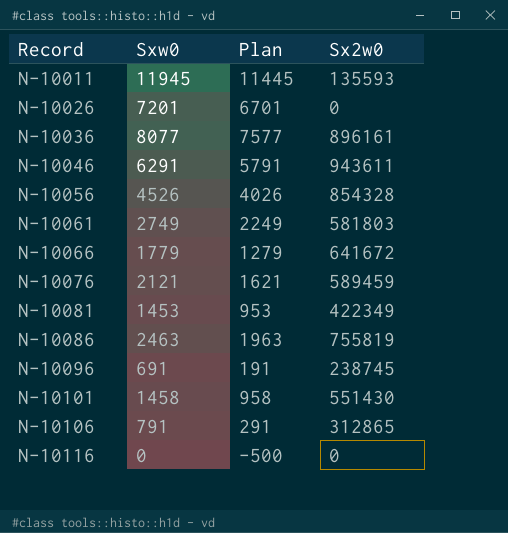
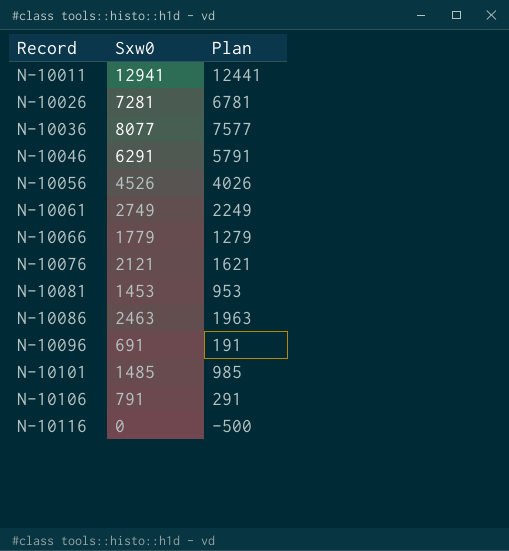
column Sx2w0 | position: 4 -> none
N-10011 | Sxw0: 11945 -> 12941
N-10011 | Plan: 11445 -> 12441
N-10026 | Sxw0: 7201 -> 7281
N-10026 | Plan: 6701 -> 6781
N-10101 | Sxw0: 1458 -> 1485
N-10101 | Plan: 958 -> 985

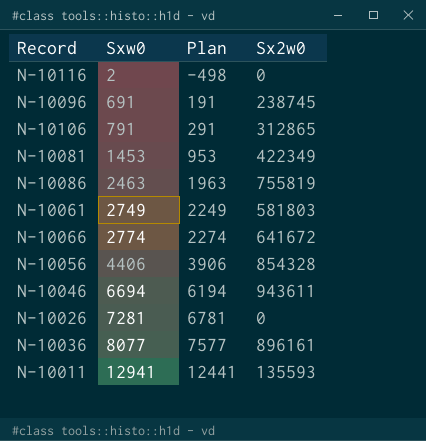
row order: Record ascending -> Sxw0 ascending
column Sx2w0 | position: none -> 4
row N-10076: 2121 | 1621 -> none
row N-10101: 1485 | 985 -> none
N-10116 | Sxw0: 0 -> 2
N-10116 | Plan: -500 -> -498
N-10066 | Sxw0: 1779 -> 2774
N-10066 | Plan: 1279 -> 2274
N-10056 | Sxw0: 4526 -> 4406
N-10056 | Plan: 4026 -> 3906
N-10046 | Sxw0: 6291 -> 6694
N-10046 | Plan: 5791 -> 6194

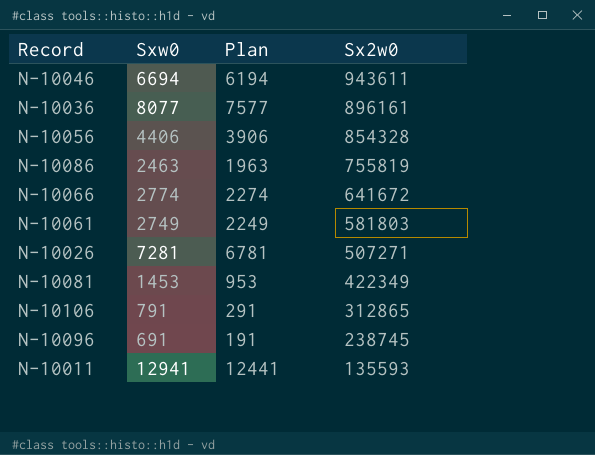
row order: Sxw0 ascending -> Sx2w0 descending
row N-10116: 2 | -498 | 0 -> none
N-10026 | Sx2w0: 0 -> 507271

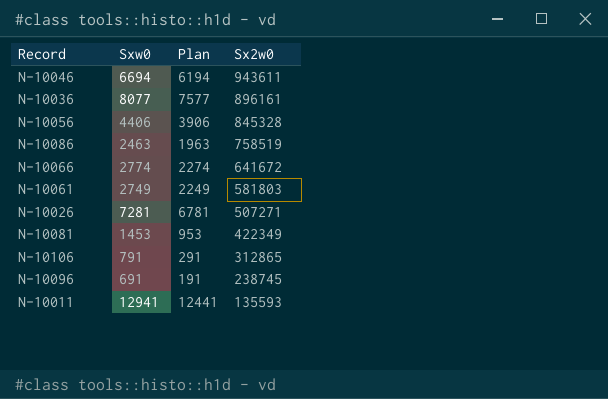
N-10056 | Sx2w0: 854328 -> 845328
N-10086 | Sx2w0: 755819 -> 758519

